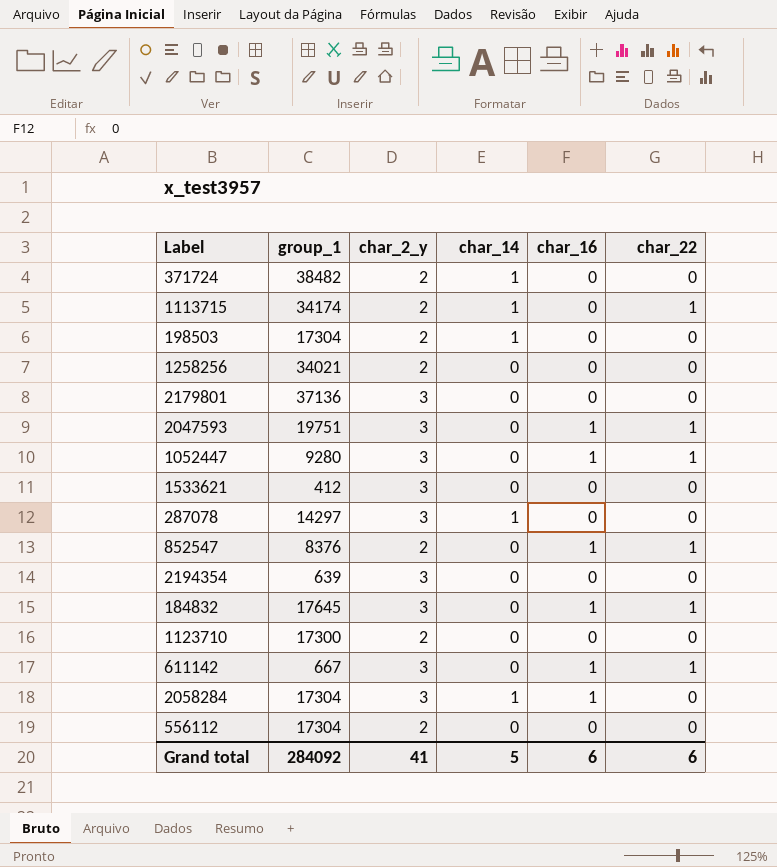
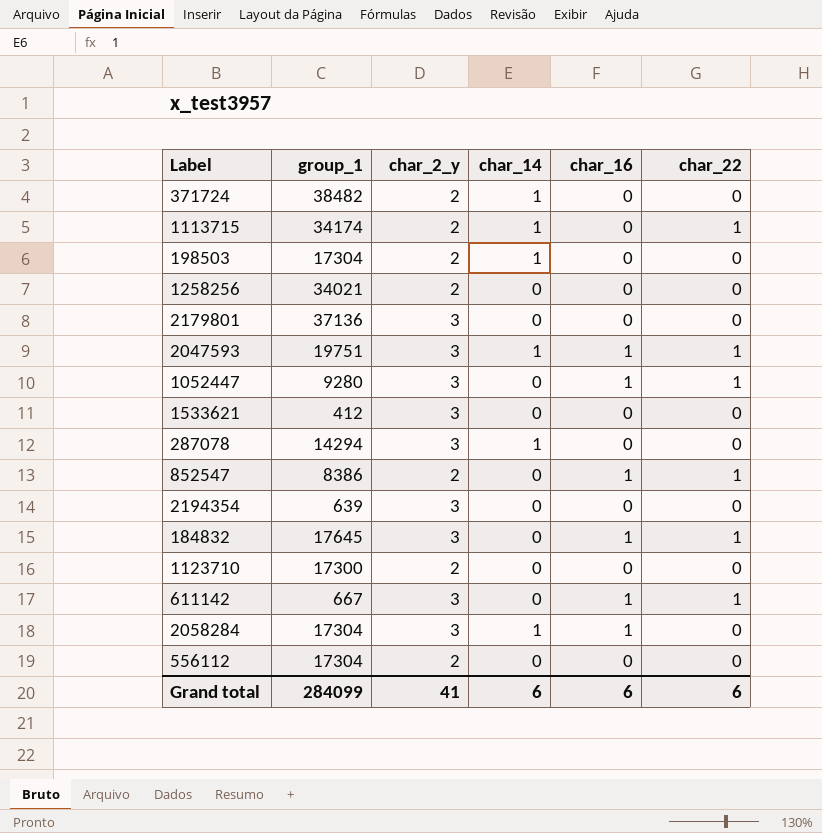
2047593 | char_14: 0 -> 1
287078 | group_1: 14297 -> 14294
852547 | group_1: 8376 -> 8386
Grand total | group_1: 284092 -> 284099
Grand total | char_14: 5 -> 6

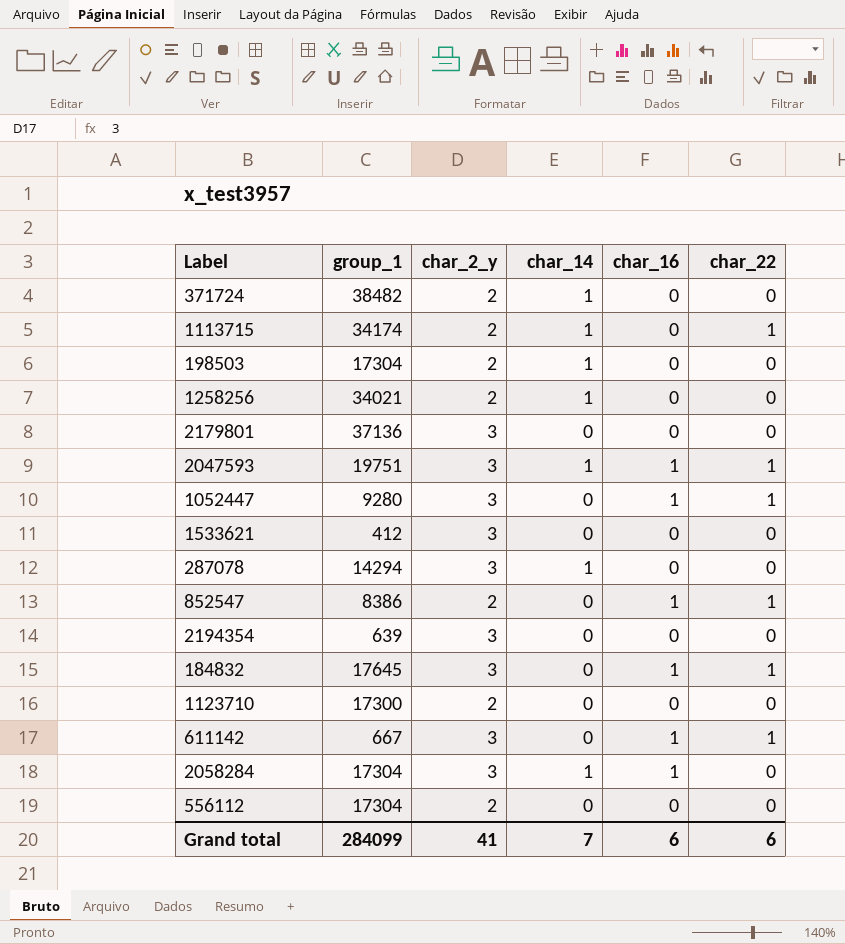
1258256 | char_14: 0 -> 1
Grand total | char_14: 6 -> 7

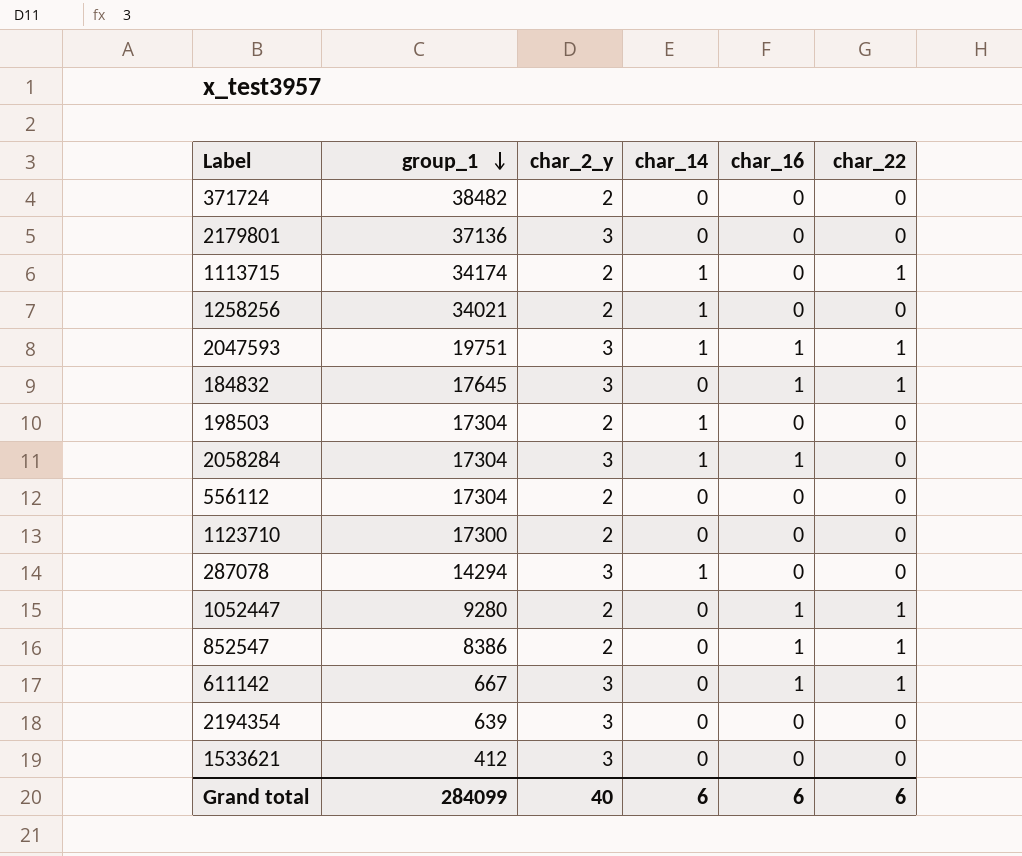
row order: none -> group_1 descending
371724 | char_14: 1 -> 0
1052447 | char_2_y: 3 -> 2
Grand total | char_2_y: 41 -> 40
Grand total | char_14: 7 -> 6

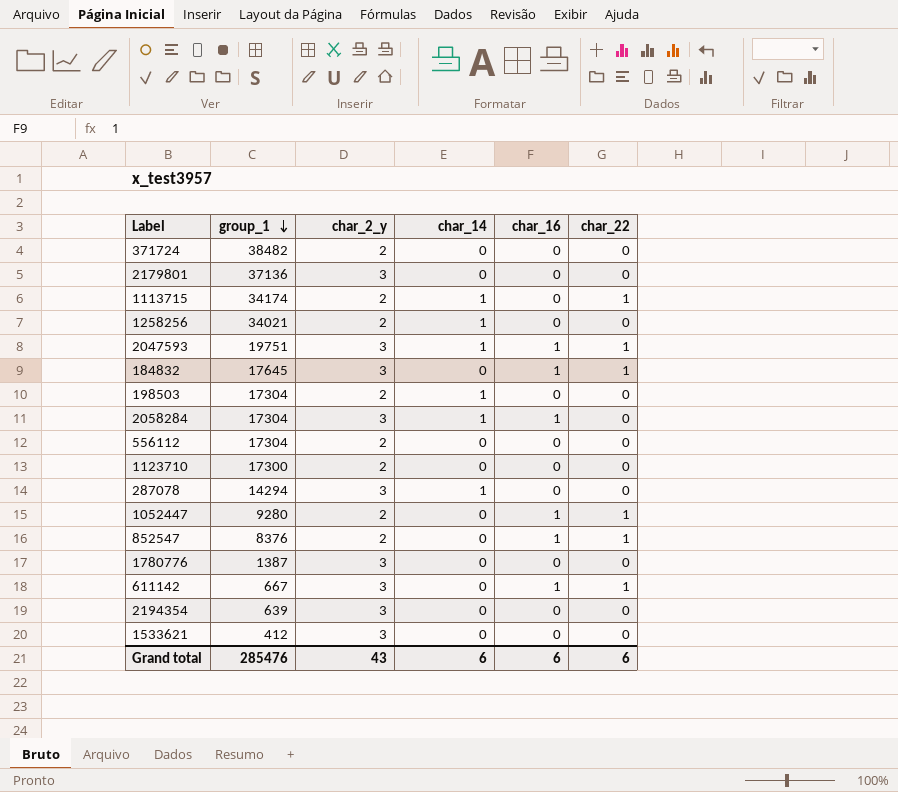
852547 | group_1: 8386 -> 8376
row 1780776: none -> 1387 | 3 | 0 | 0 | 0
Grand total | group_1: 284099 -> 285476
Grand total | char_2_y: 40 -> 43

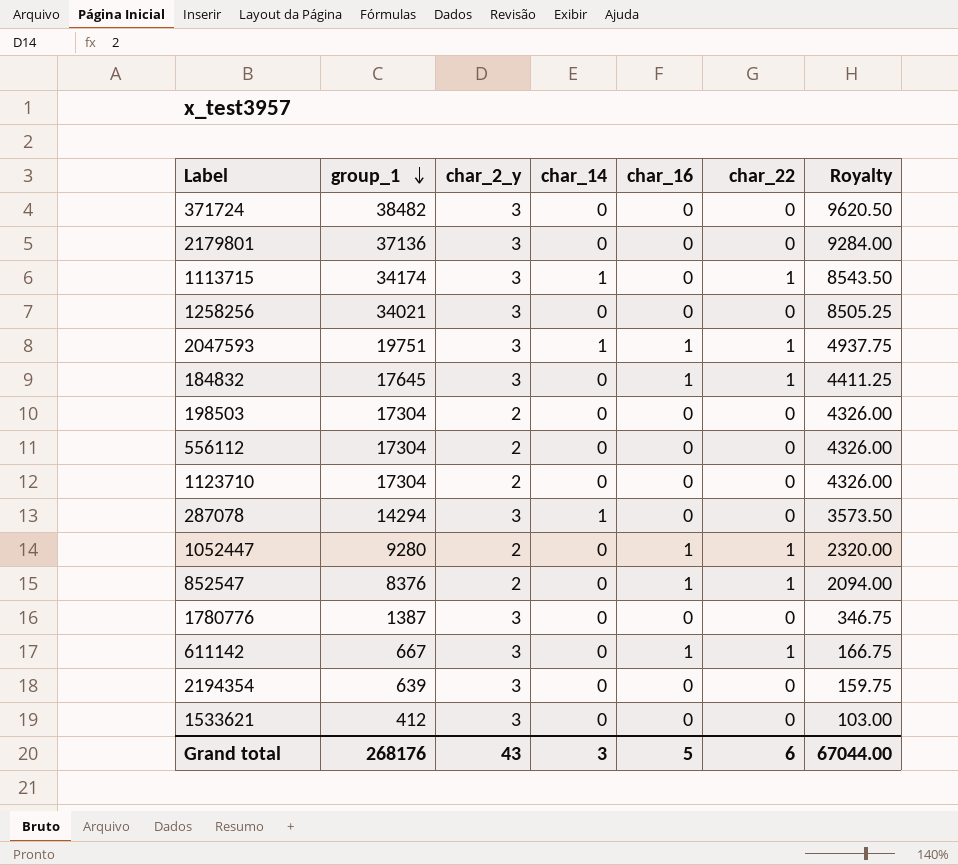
column Royalty | formula: none -> [group_1] * 0.25
row 2058284: 17304 | 3 | 1 | 1 | 0 -> none
371724 | char_2_y: 2 -> 3
1113715 | char_2_y: 2 -> 3
1258256 | char_2_y: 2 -> 3
1258256 | char_14: 1 -> 0
198503 | char_14: 1 -> 0
1123710 | group_1: 17300 -> 17304
Grand total | group_1: 285476 -> 268176
Grand total | char_14: 6 -> 3
Grand total | char_16: 6 -> 5

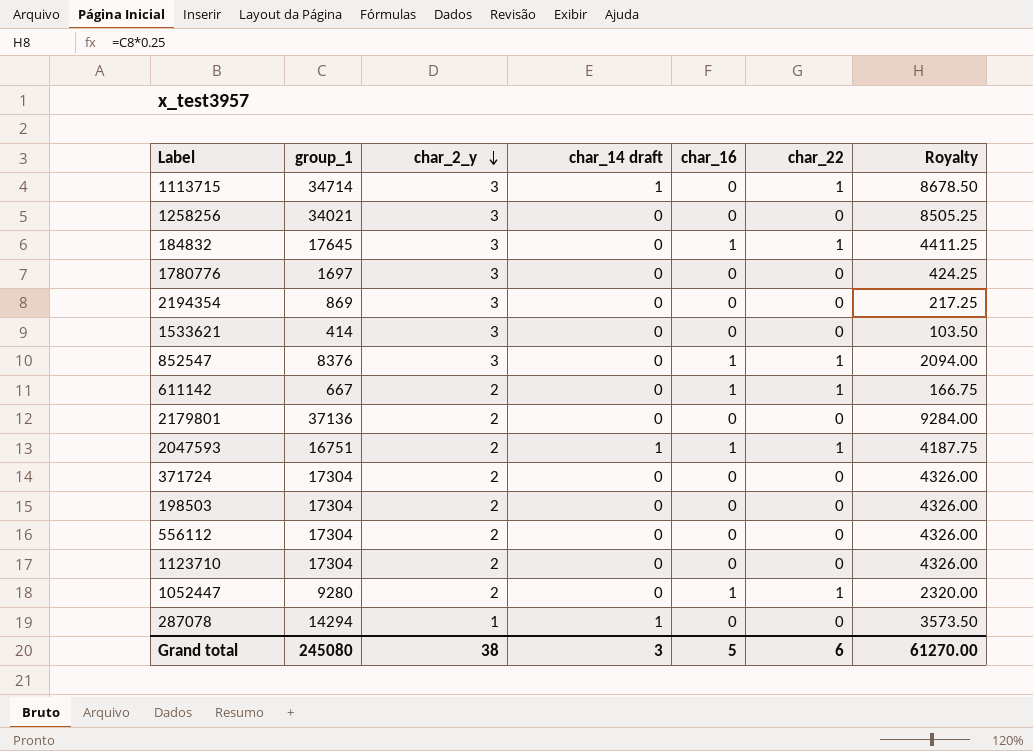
row order: group_1 descending -> char_2_y descending
column name: char_14 -> char_14 draft
1113715 | group_1: 34174 -> 34714
1113715 | Royalty: 8543.50 -> 8678.50
1780776 | group_1: 1387 -> 1697
1780776 | Royalty: 346.75 -> 424.25
2194354 | group_1: 639 -> 869
2194354 | Royalty: 159.75 -> 217.25
1533621 | group_1: 412 -> 414
1533621 | Royalty: 103.00 -> 103.50
852547 | char_2_y: 2 -> 3
611142 | char_2_y: 3 -> 2
2179801 | char_2_y: 3 -> 2
2047593 | group_1: 19751 -> 16751
2047593 | char_2_y: 3 -> 2
2047593 | Royalty: 4937.75 -> 4187.75
371724 | group_1: 38482 -> 17304
371724 | char_2_y: 3 -> 2
371724 | Royalty: 9620.50 -> 4326.00
287078 | char_2_y: 3 -> 1
Grand total | group_1: 268176 -> 245080
Grand total | char_2_y: 43 -> 38
Grand total | Royalty: 67044.00 -> 61270.00

